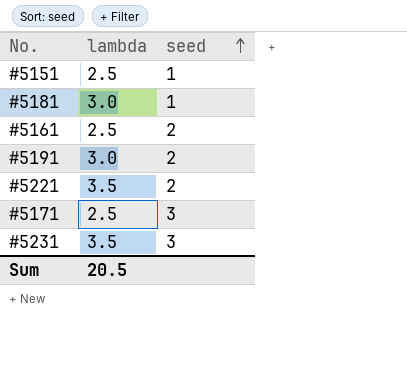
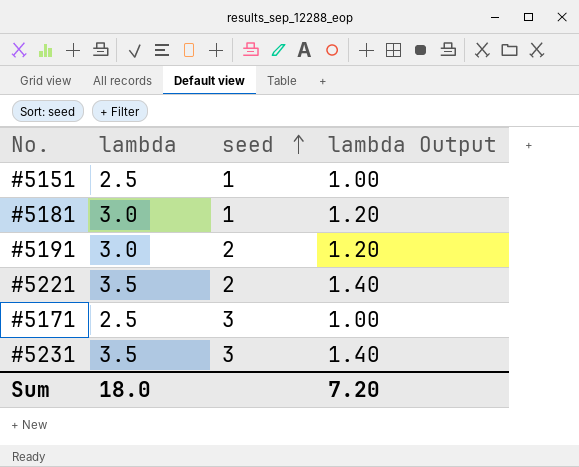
column lambda Output | formula: none -> [lambda] * 0.4
row #5161: 2.5 | 2 -> none
Sum | lambda: 20.5 -> 18.0

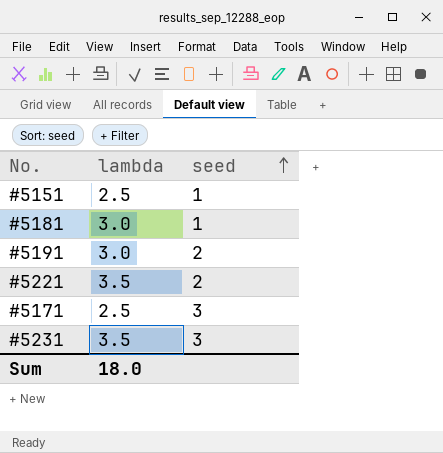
column lambda Output | formula: [lambda] * 0.4 -> none

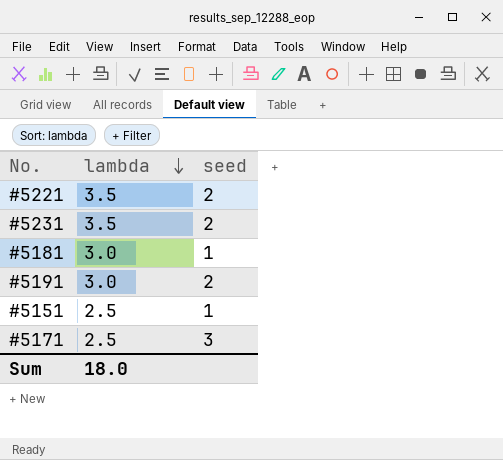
row order: seed ascending -> lambda descending
#5231 | seed: 3 -> 2

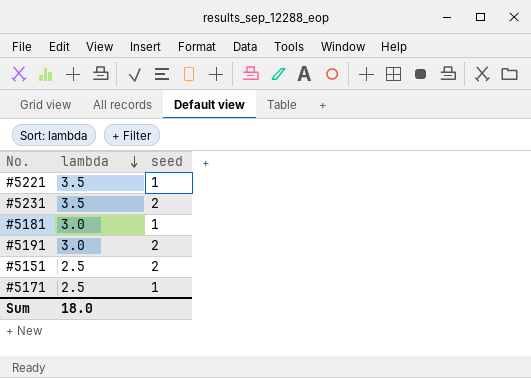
#5221 | seed: 2 -> 1
#5151 | seed: 1 -> 2
#5171 | seed: 3 -> 1

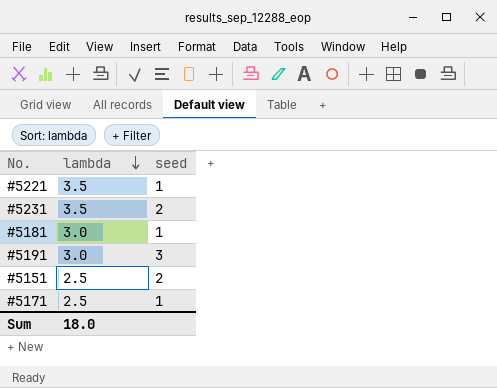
#5191 | seed: 2 -> 3

